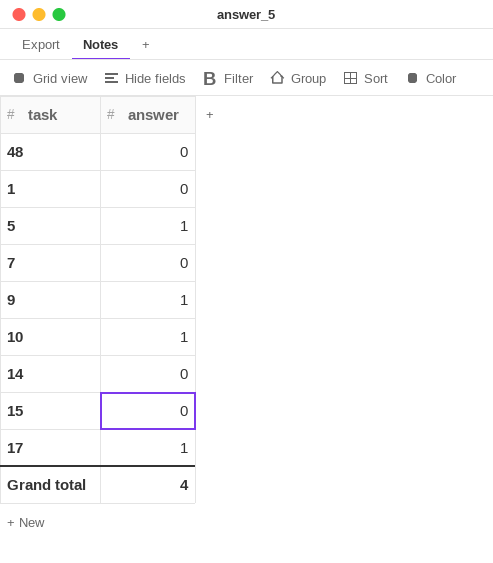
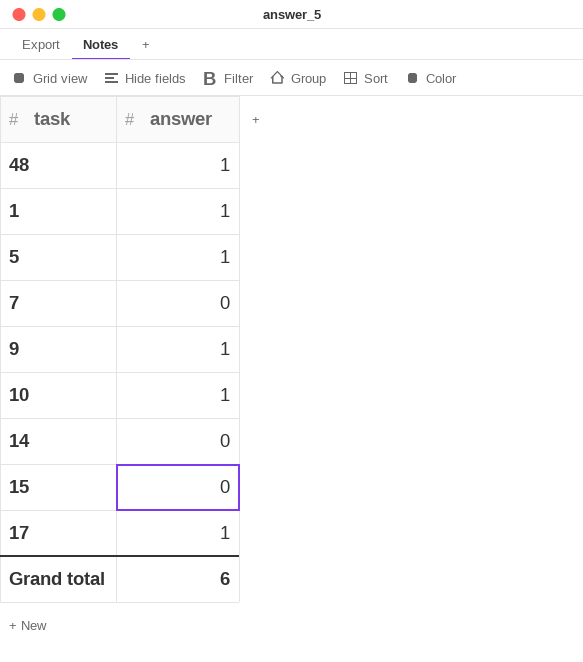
48 | answer: 0 -> 1
1 | answer: 0 -> 1
Grand total | answer: 4 -> 6

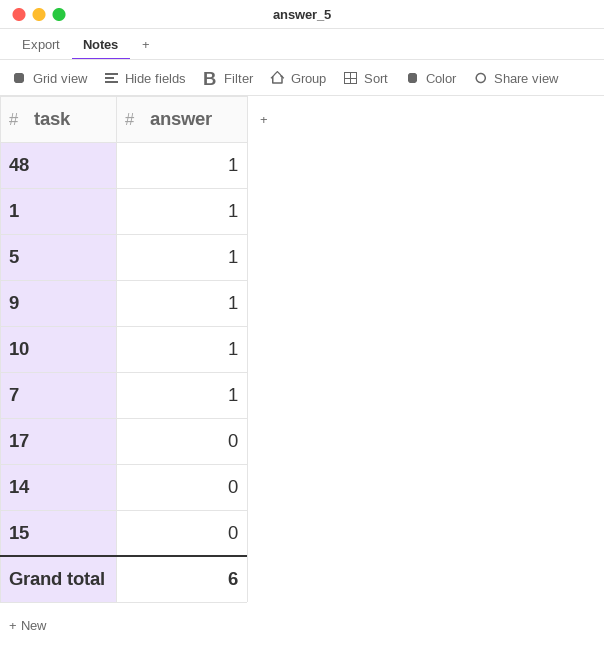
row order: none -> answer descending
7 | answer: 0 -> 1
17 | answer: 1 -> 0

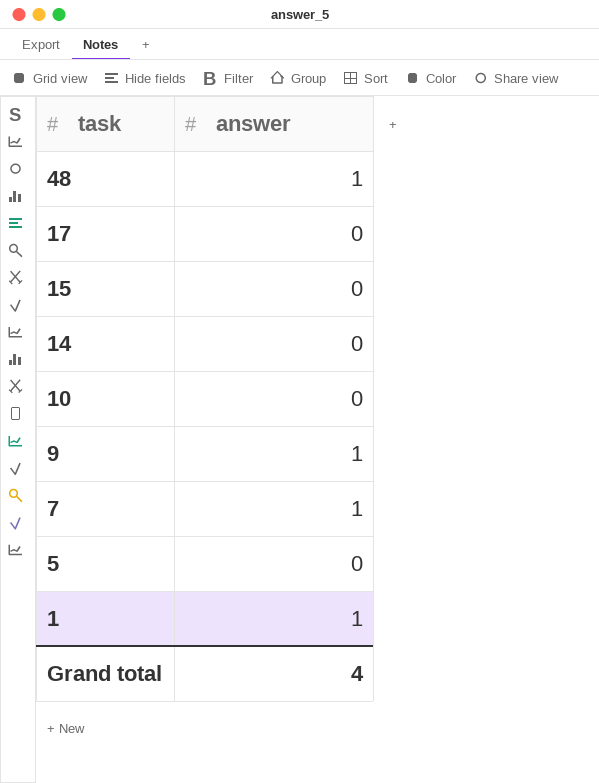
row order: answer descending -> task descending
10 | answer: 1 -> 0
5 | answer: 1 -> 0
Grand total | answer: 6 -> 4

